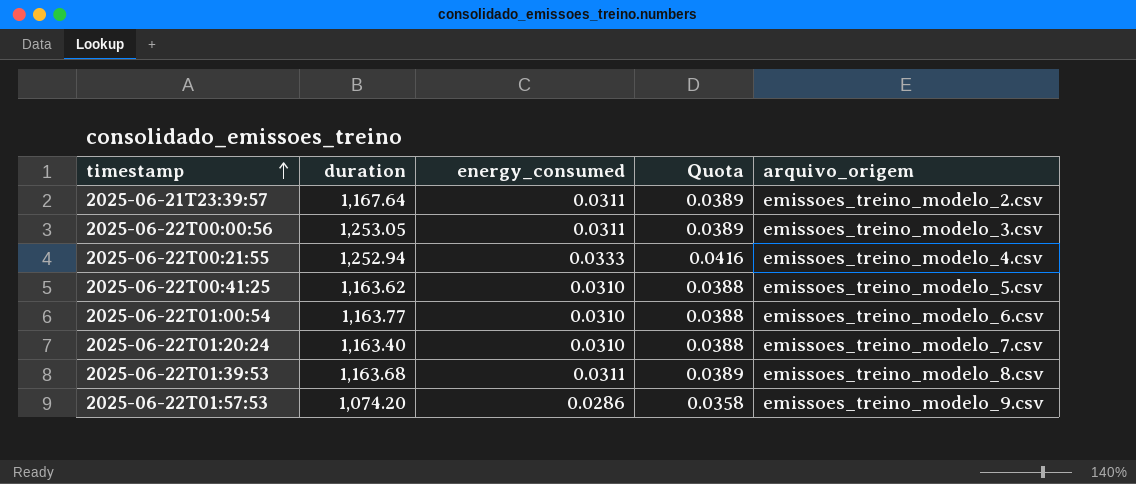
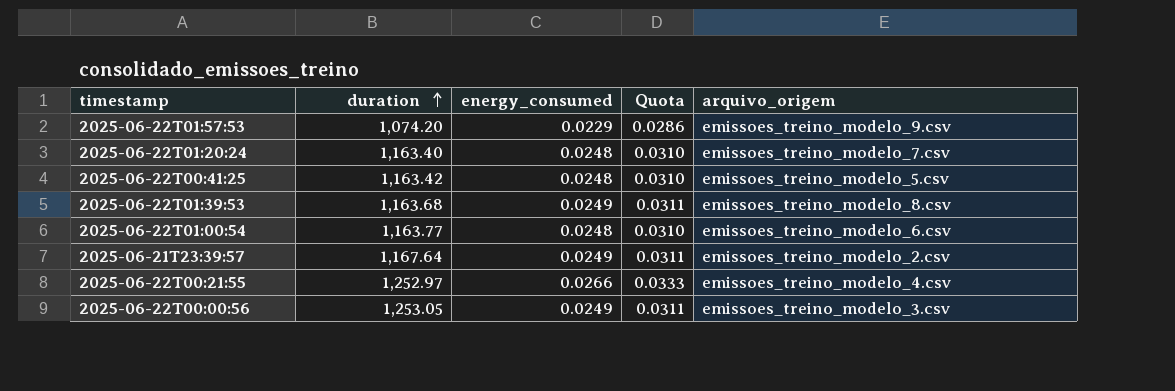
row order: timestamp ascending -> duration ascending
2025-06-22T01:57:53 | energy_consumed: 0.0286 -> 0.0229
2025-06-22T01:57:53 | Quota: 0.0358 -> 0.0286
2025-06-22T01:20:24 | energy_consumed: 0.0310 -> 0.0248
2025-06-22T01:20:24 | Quota: 0.0388 -> 0.0310
2025-06-22T00:41:25 | duration: 1,163.62 -> 1,163.42
2025-06-22T00:41:25 | energy_consumed: 0.0310 -> 0.0248
2025-06-22T00:41:25 | Quota: 0.0388 -> 0.0310
2025-06-22T01:39:53 | energy_consumed: 0.0311 -> 0.0249
2025-06-22T01:39:53 | Quota: 0.0389 -> 0.0311
2025-06-22T01:00:54 | energy_consumed: 0.0310 -> 0.0248
2025-06-22T01:00:54 | Quota: 0.0388 -> 0.0310
2025-06-21T23:39:57 | energy_consumed: 0.0311 -> 0.0249
2025-06-21T23:39:57 | Quota: 0.0389 -> 0.0311
2025-06-22T00:21:55 | duration: 1,252.94 -> 1,252.97
2025-06-22T00:21:55 | energy_consumed: 0.0333 -> 0.0266
2025-06-22T00:21:55 | Quota: 0.0416 -> 0.0333
2025-06-22T00:00:56 | energy_consumed: 0.0311 -> 0.0249
2025-06-22T00:00:56 | Quota: 0.0389 -> 0.0311

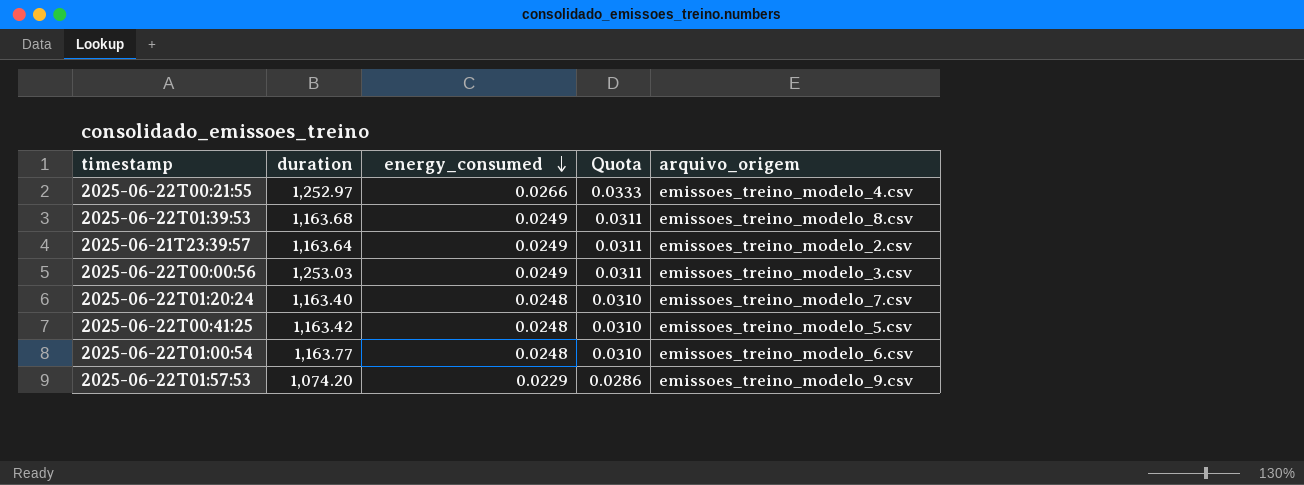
row order: duration ascending -> energy_consumed descending
2025-06-21T23:39:57 | duration: 1,167.64 -> 1,163.64
2025-06-22T00:00:56 | duration: 1,253.05 -> 1,253.03

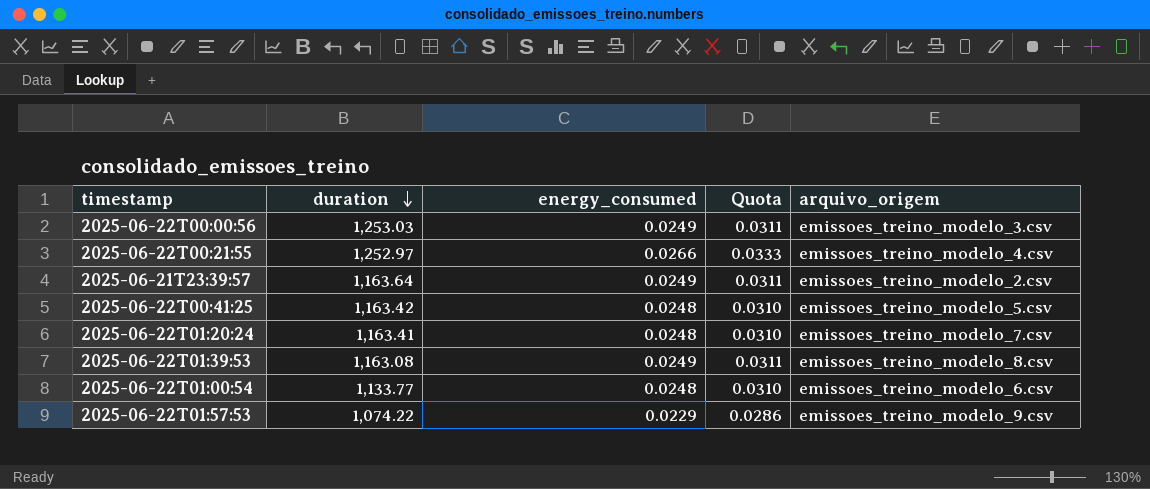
row order: energy_consumed descending -> duration descending
2025-06-22T01:20:24 | duration: 1,163.40 -> 1,163.41
2025-06-22T01:39:53 | duration: 1,163.68 -> 1,163.08
2025-06-22T01:00:54 | duration: 1,163.77 -> 1,133.77
2025-06-22T01:57:53 | duration: 1,074.20 -> 1,074.22

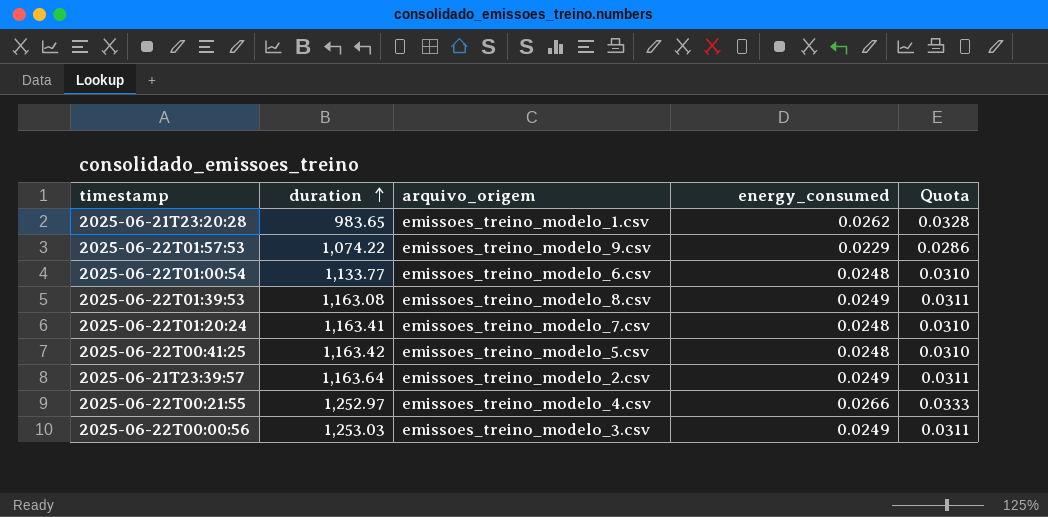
row order: duration descending -> duration ascending
column arquivo_origem | position: 5 -> 3
row 2025-06-21T23:20:28: none -> 983.65 | emissoes_treino_modelo_1.csv | 0.0262 | 0.0328

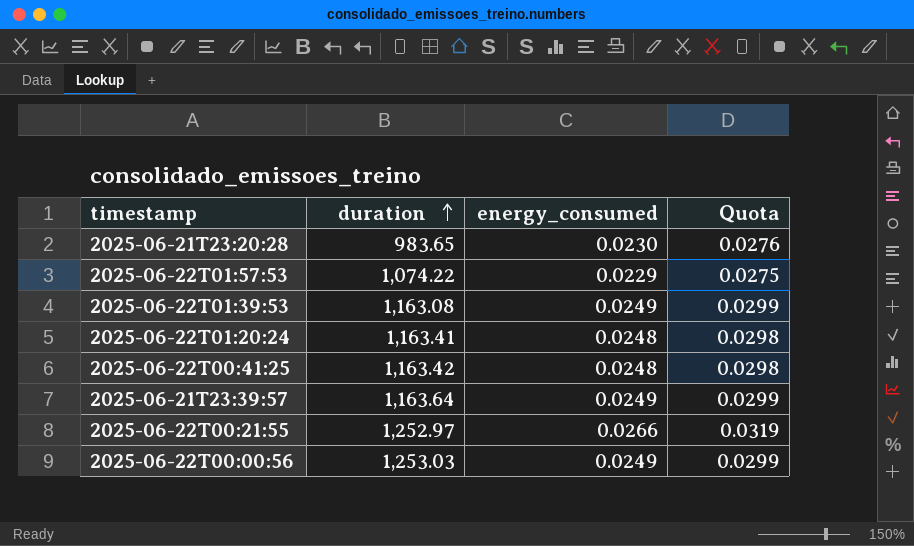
column arquivo_origem | position: 3 -> none
column Quota | formula: [energy_consumed] * 1.25 -> [energy_consumed] * 1.2
row 2025-06-22T01:00:54: 1,133.77 | emissoes_treino_modelo_6.csv | 0.0248 | 0.0310 -> none
2025-06-21T23:20:28 | energy_consumed: 0.0262 -> 0.0230

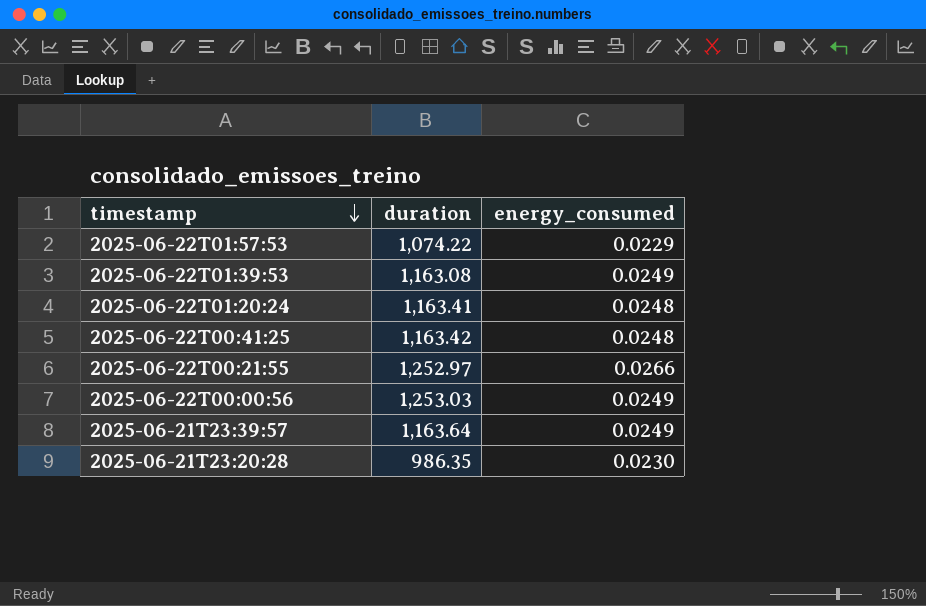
row order: duration ascending -> timestamp descending
column Quota | formula: [energy_consumed] * 1.2 -> none
2025-06-21T23:20:28 | duration: 983.65 -> 986.35

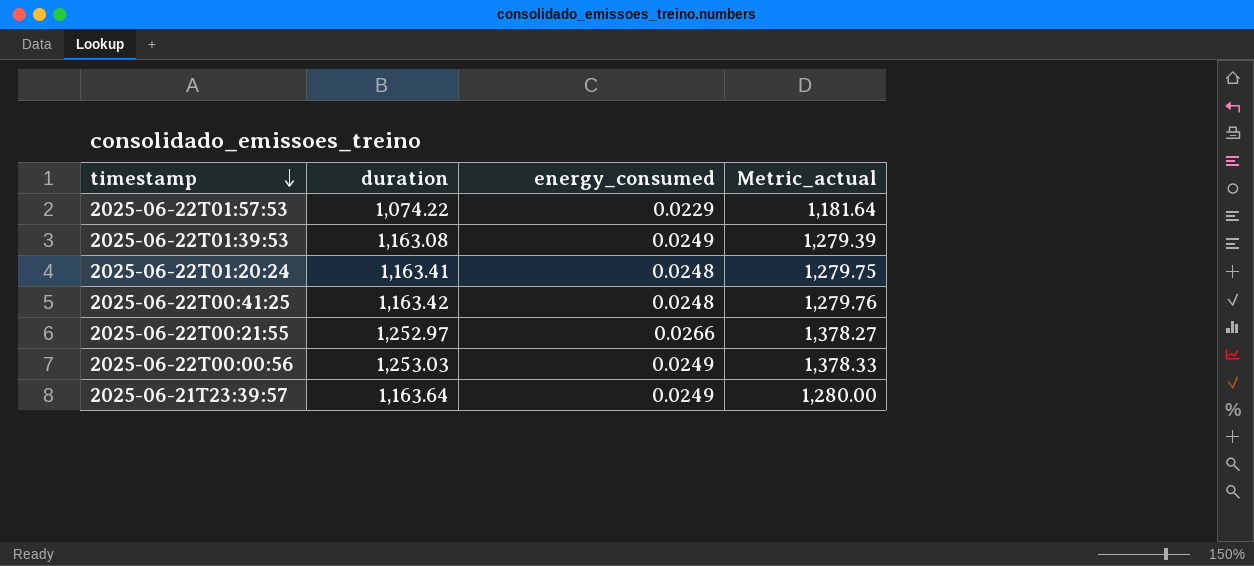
column Metric_actual | formula: none -> [duration] * 1.1
row 2025-06-21T23:20:28: 986.35 | 0.0230 -> none

